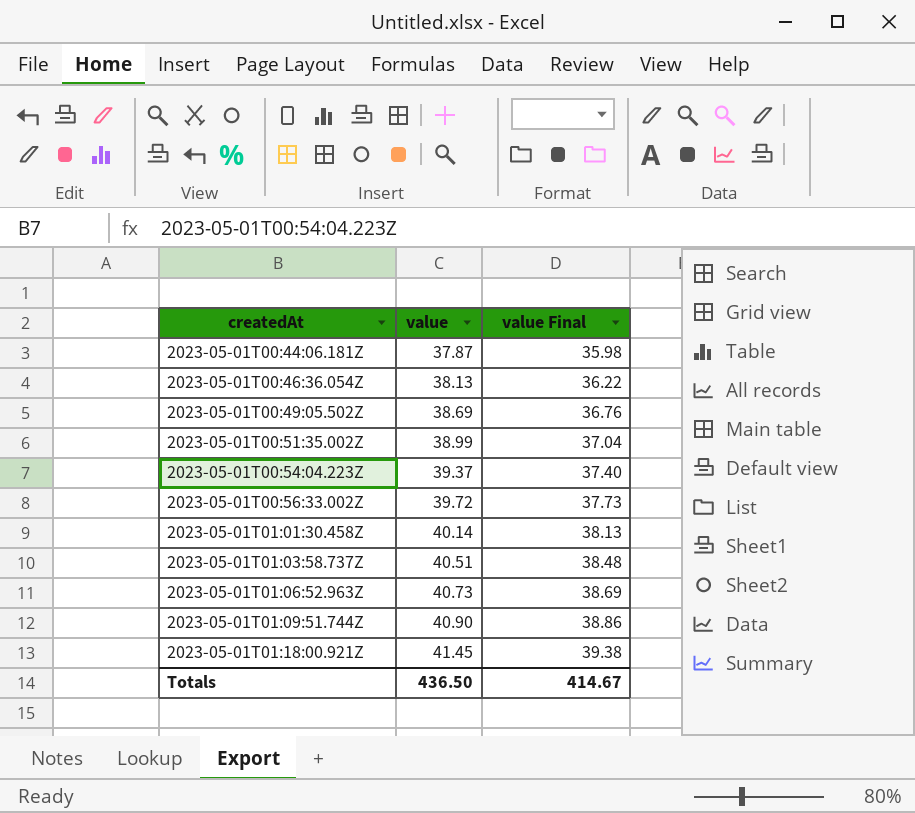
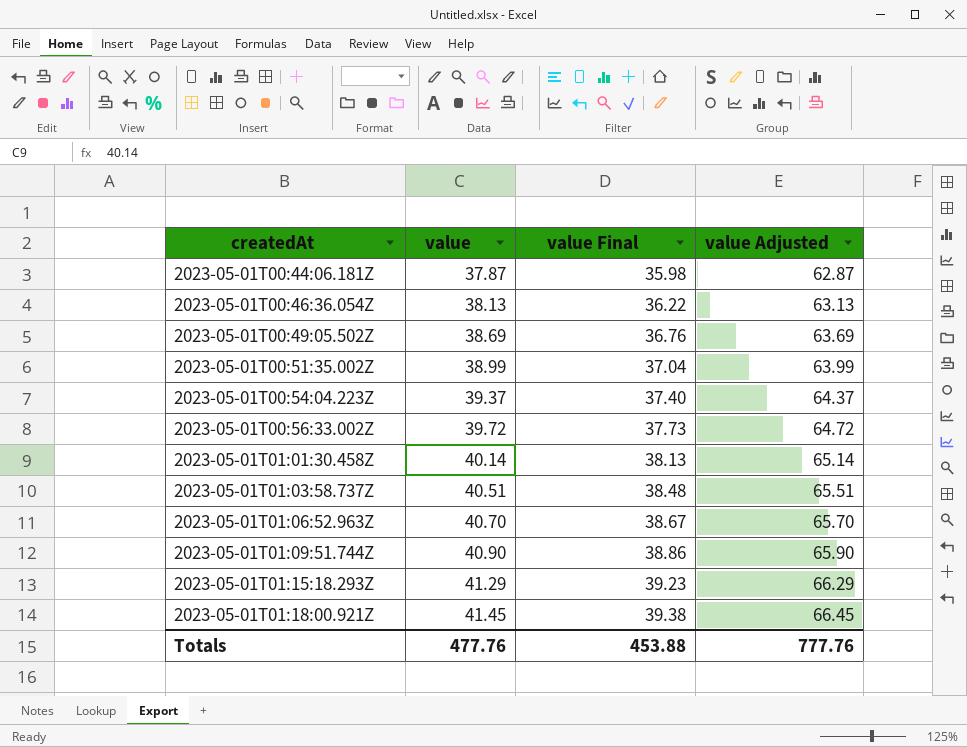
column value Adjusted | formula: none -> [value] + 25
2023-05-01T01:06:52.963Z | value: 40.73 -> 40.70
2023-05-01T01:06:52.963Z | value Final: 38.69 -> 38.67
row 2023-05-01T01:15:18.293Z: none -> 41.29 | 39.23 | 66.29
Totals | value: 436.50 -> 477.76
Totals | value Final: 414.67 -> 453.88

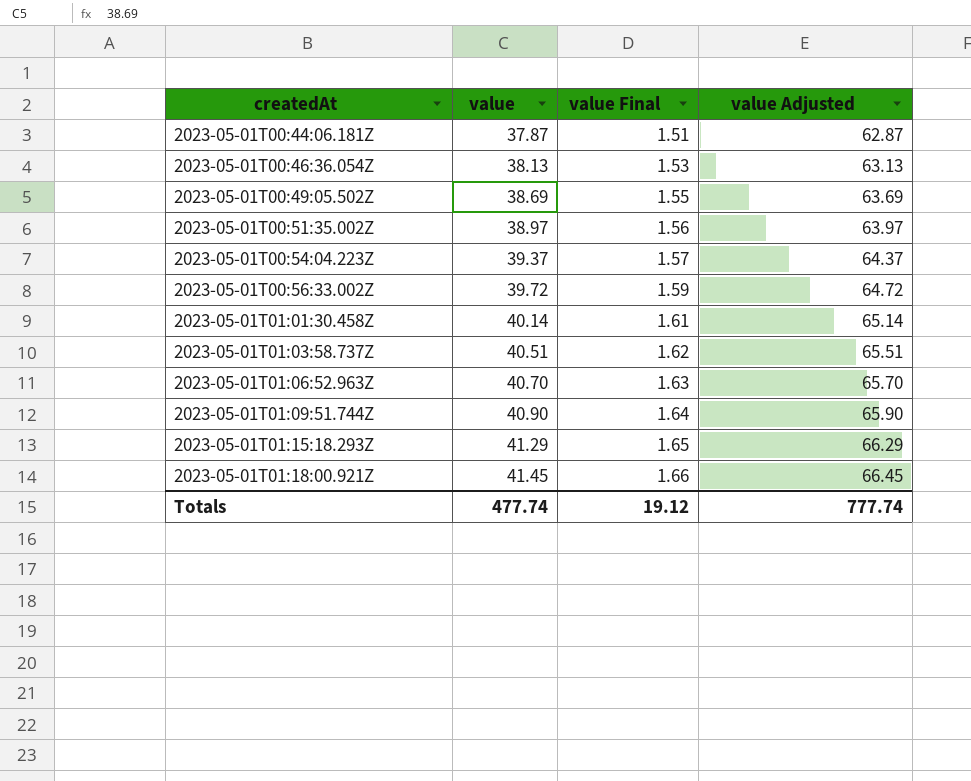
column value Final | formula: [value] * 0.95 -> [value] * 0.04
2023-05-01T00:51:35.002Z | value: 38.99 -> 38.97
2023-05-01T00:51:35.002Z | value Adjusted: 63.99 -> 63.97
Totals | value: 477.76 -> 477.74
Totals | value Final: 453.88 -> 19.12
Totals | value Adjusted: 777.76 -> 777.74

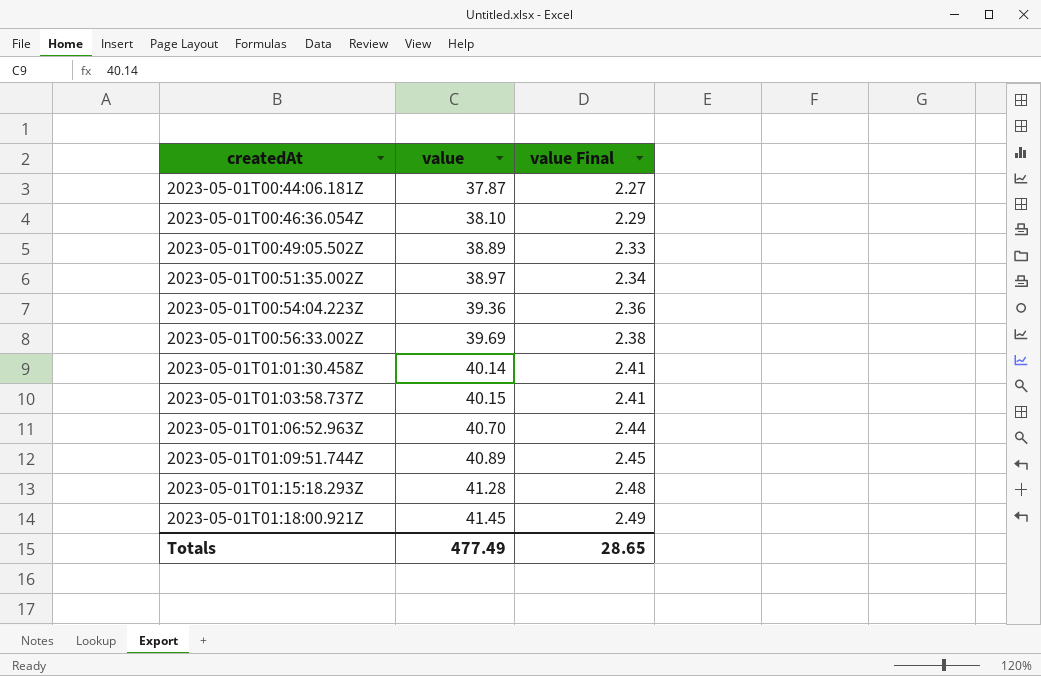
column value Adjusted | formula: [value] + 25 -> none
column value Final | formula: [value] * 0.04 -> [value] * 0.06
2023-05-01T00:46:36.054Z | value: 38.13 -> 38.10
2023-05-01T00:49:05.502Z | value: 38.69 -> 38.89
2023-05-01T00:54:04.223Z | value: 39.37 -> 39.36
2023-05-01T00:56:33.002Z | value: 39.72 -> 39.69
2023-05-01T01:03:58.737Z | value: 40.51 -> 40.15
2023-05-01T01:09:51.744Z | value: 40.90 -> 40.89
2023-05-01T01:15:18.293Z | value: 41.29 -> 41.28
Totals | value: 477.74 -> 477.49
Totals | value Final: 19.12 -> 28.65

